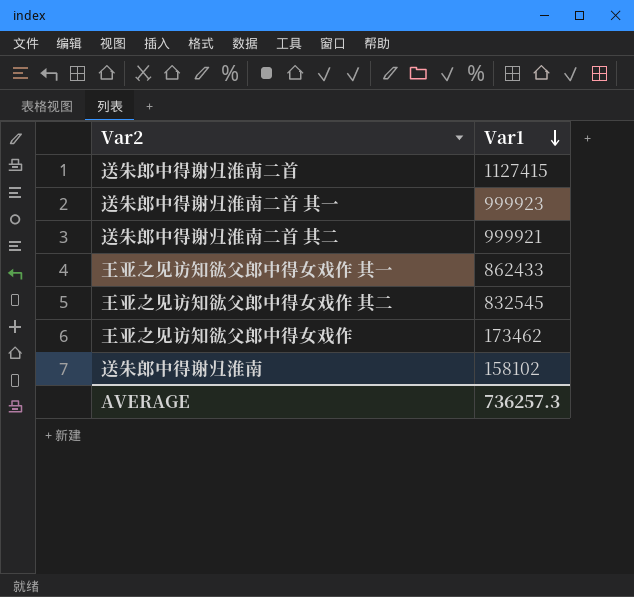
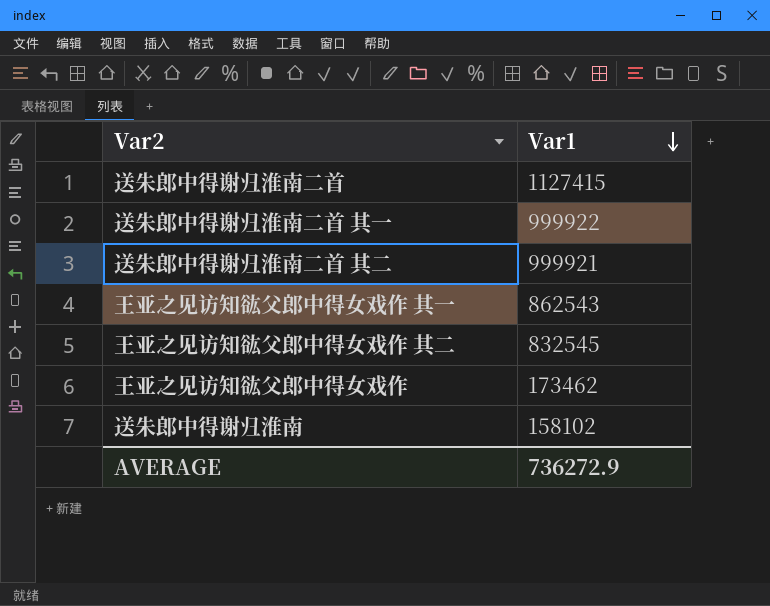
送朱郎中得谢归淮南二首 其一 | Var1: 999923 -> 999922
王亚之见访知谹父郎中得女戏作 其一 | Var1: 862433 -> 862543
AVERAGE | Var1: 736257.3 -> 736272.9

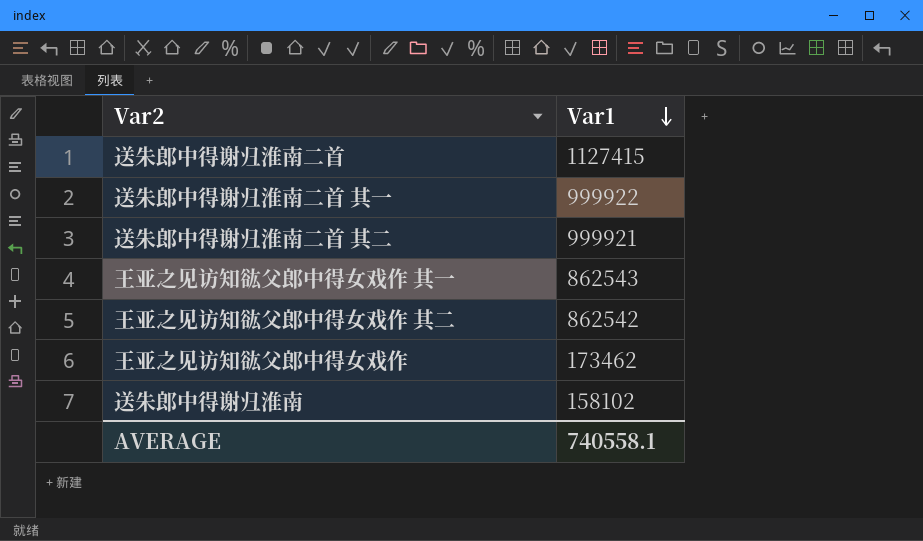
王亚之见访知谹父郎中得女戏作 其二 | Var1: 832545 -> 862542
AVERAGE | Var1: 736272.9 -> 740558.1

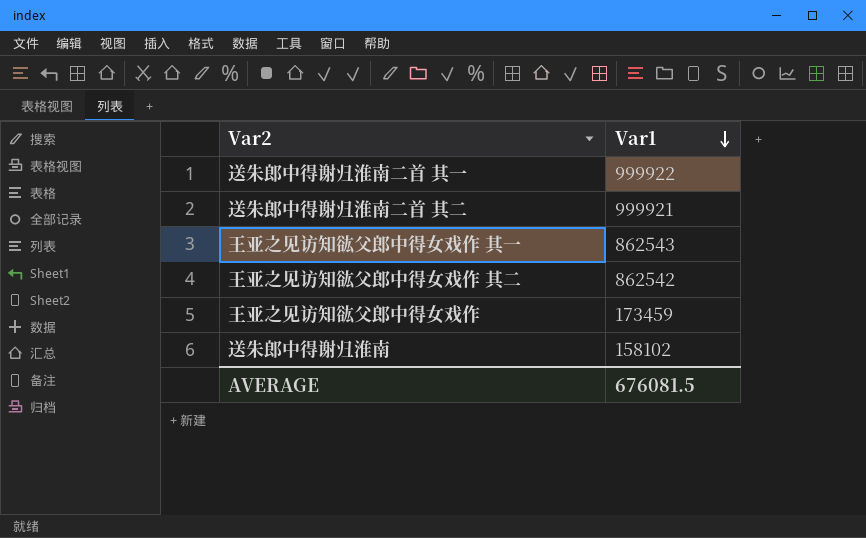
row 送朱郎中得谢归淮南二首: 1127415 -> none
王亚之见访知谹父郎中得女戏作 | Var1: 173462 -> 173459
AVERAGE | Var1: 740558.1 -> 676081.5

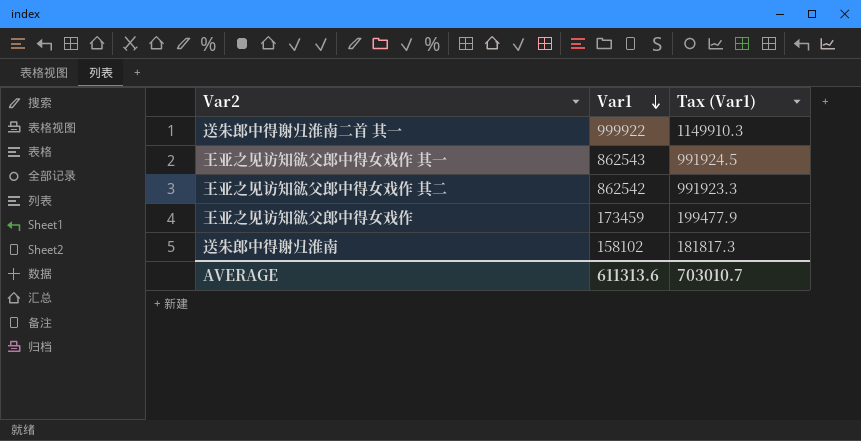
column Tax (Var1) | formula: none -> [Var1] * 1.15
row 送朱郎中得谢归淮南二首 其二: 999921 -> none
AVERAGE | Var1: 676081.5 -> 611313.6

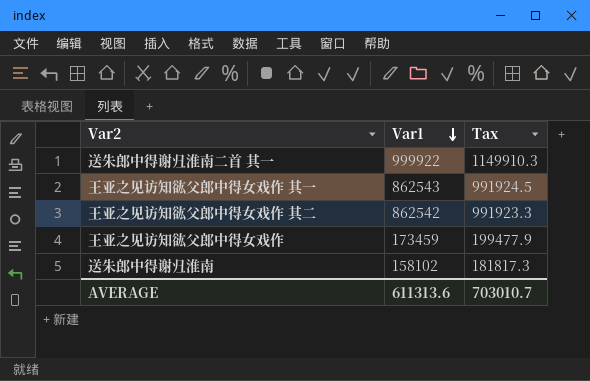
column name: Tax (Var1) -> Tax

